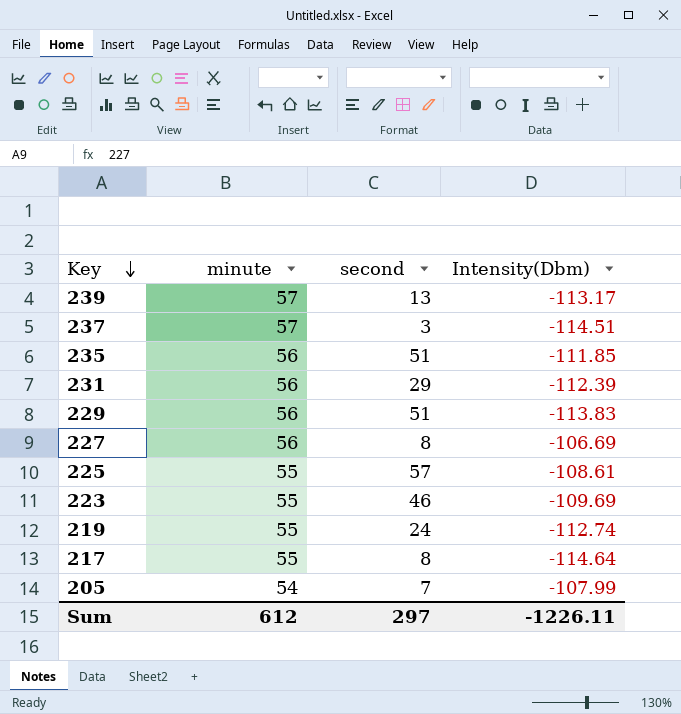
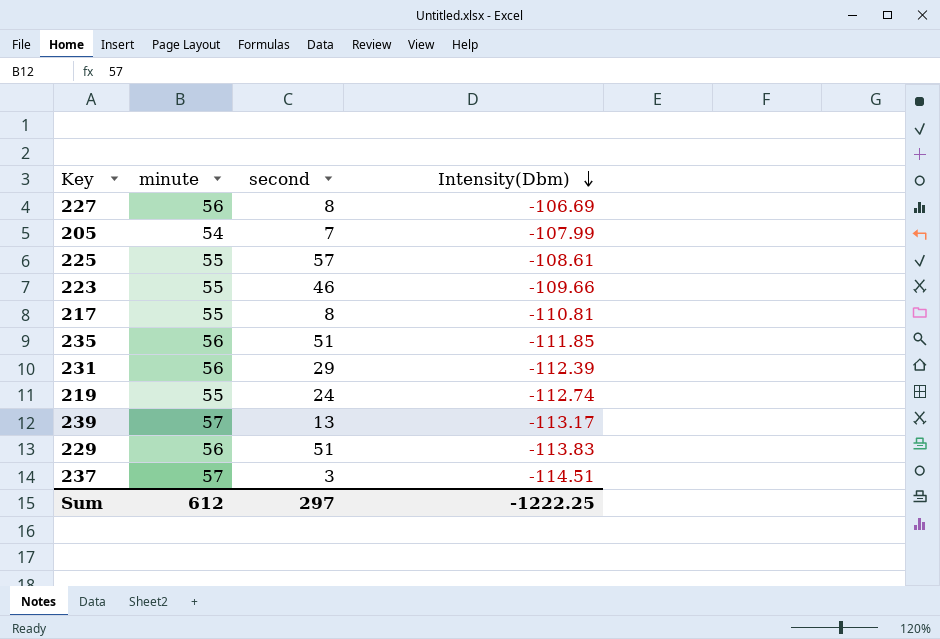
row order: Key descending -> Intensity(Dbm) descending
223 | Intensity(Dbm): -109.69 -> -109.66
217 | Intensity(Dbm): -114.64 -> -110.81
Sum | Intensity(Dbm): -1226.11 -> -1222.25

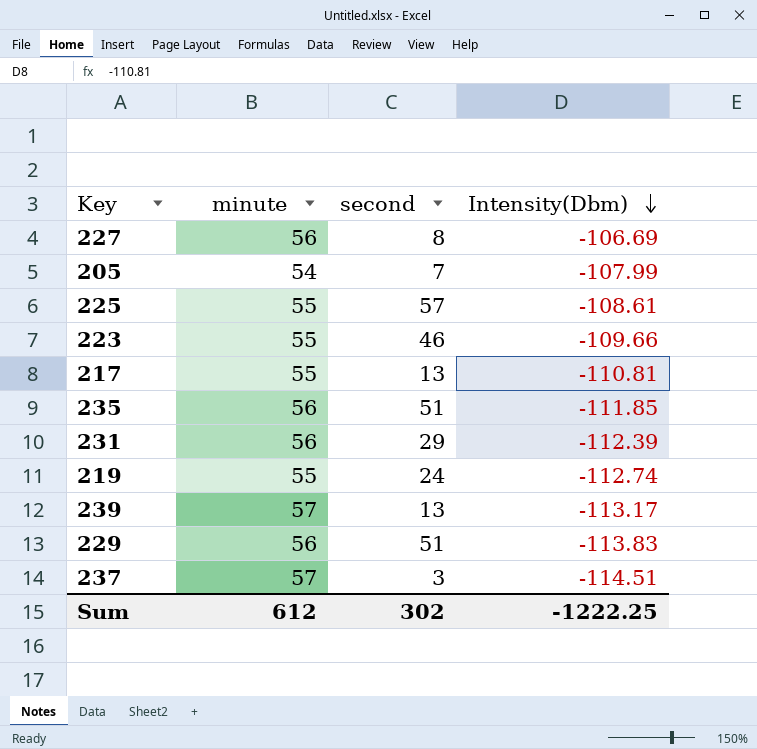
217 | second: 8 -> 13
Sum | second: 297 -> 302

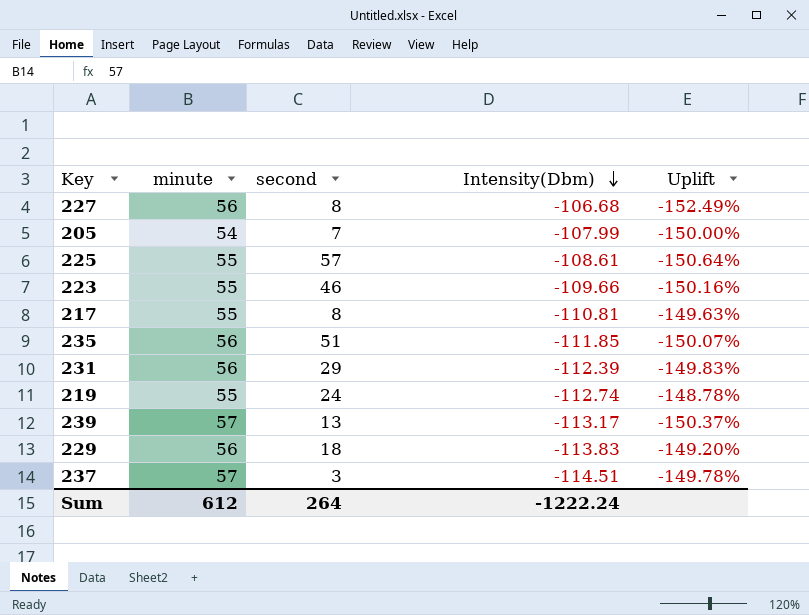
column Uplift | formula: none -> ([minute] - [Intensity(Dbm)]) / [Intensity(Dbm)]
227 | Intensity(Dbm): -106.69 -> -106.68
217 | second: 13 -> 8
229 | second: 51 -> 18
Sum | second: 302 -> 264
Sum | Intensity(Dbm): -1222.25 -> -1222.24

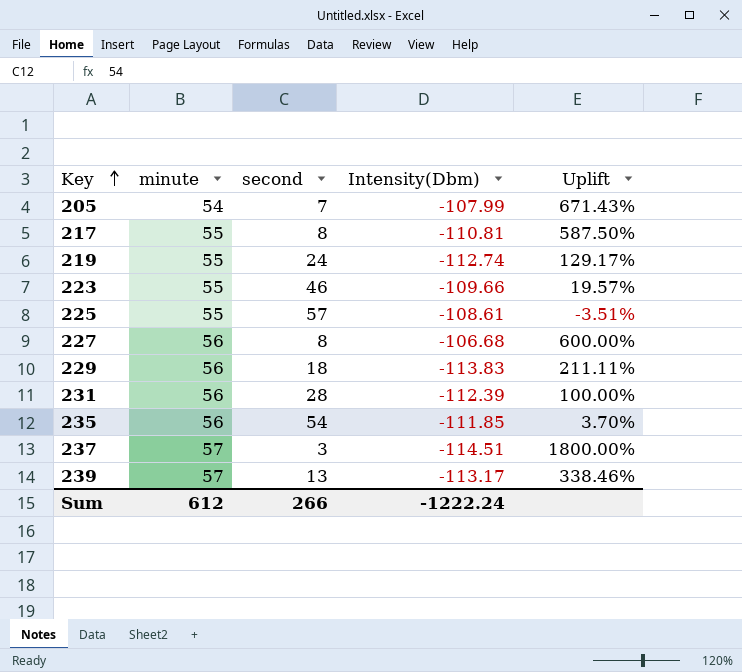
row order: Intensity(Dbm) descending -> Key ascending
column Uplift | formula: ([minute] - [Intensity(Dbm)]) / [Intensity(Dbm)] -> ([minute] - [second]) / [second]
231 | second: 29 -> 28
235 | second: 51 -> 54
Sum | second: 264 -> 266

